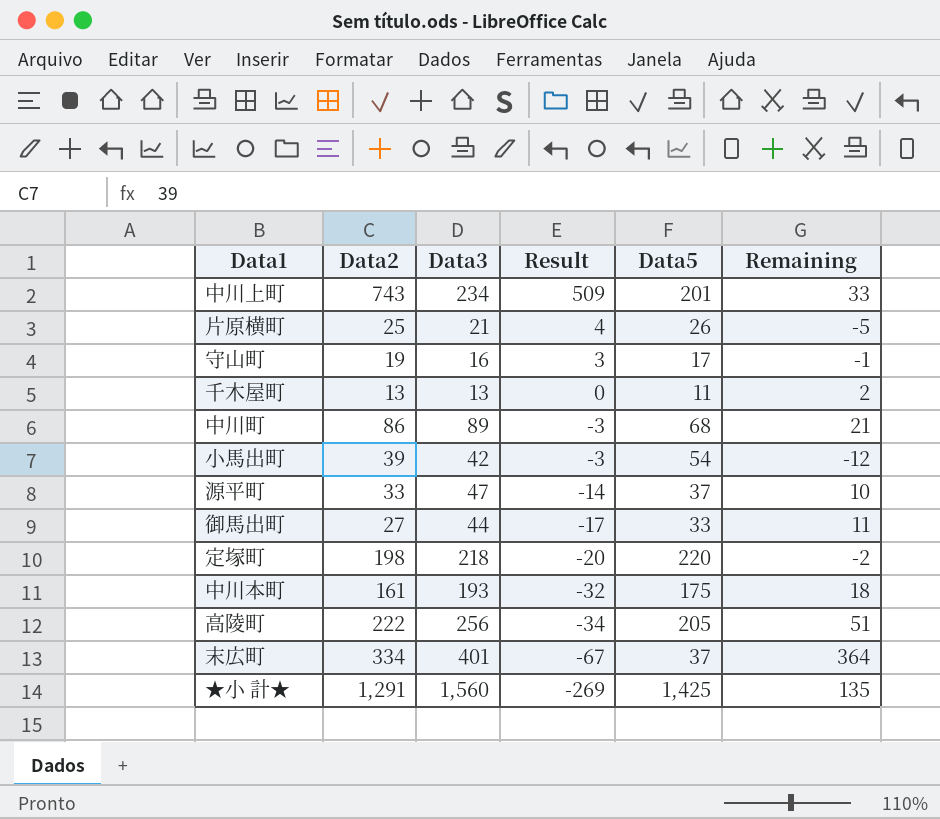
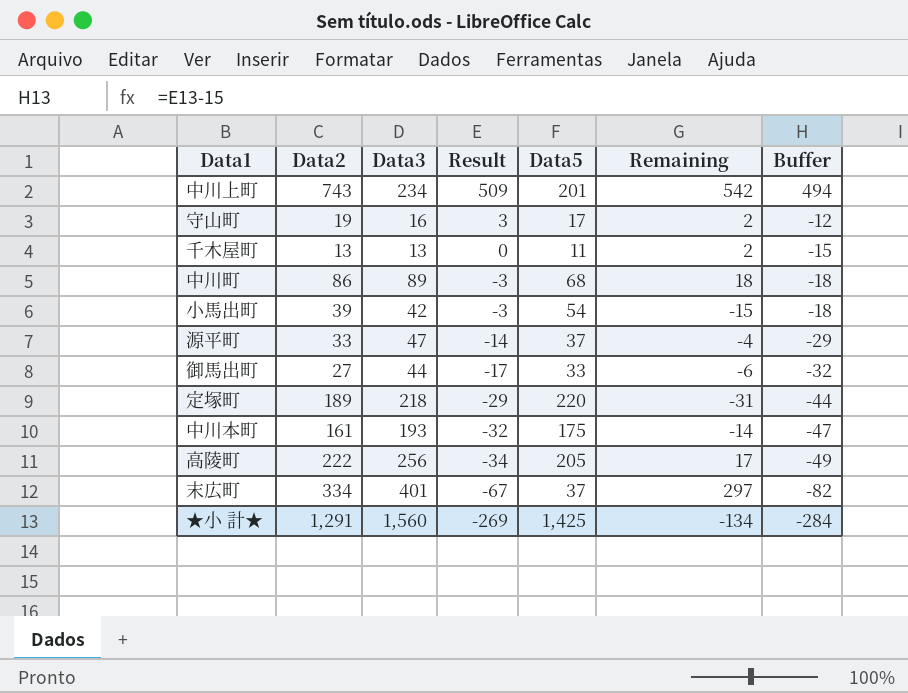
column Remaining | formula: [Data3] - [Data5] -> [Data2] - [Data5]
column Buffer | formula: none -> [Result] - 15
row 片原横町: 25 | 21 | 4 | 26 | -5 -> none
定塚町 | Data2: 198 -> 189
定塚町 | Result: -20 -> -29

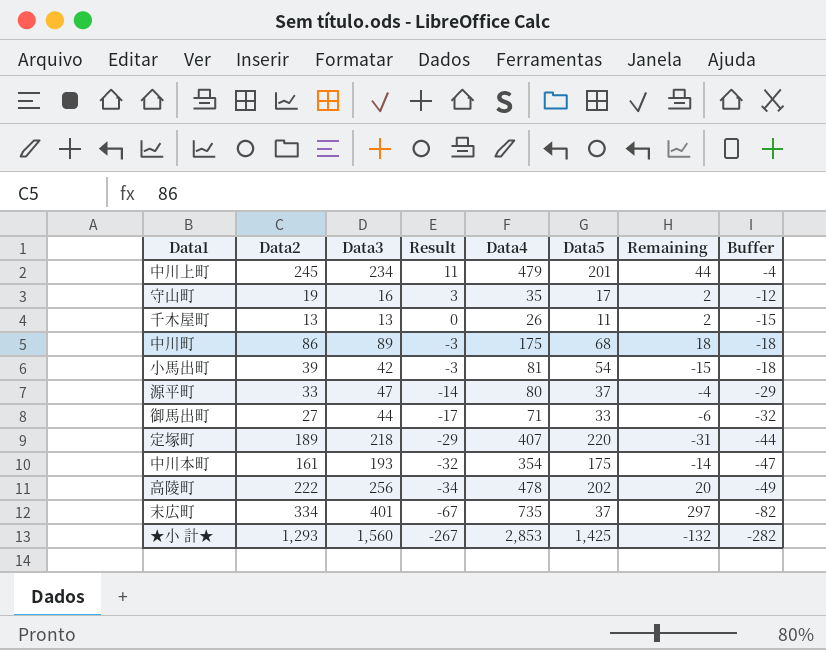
column Data4 | formula: none -> [Data2] + [Data3]
中川上町 | Data2: 743 -> 245
中川上町 | Result: 509 -> 11
中川上町 | Remaining: 542 -> 44
中川上町 | Buffer: 494 -> -4
高陵町 | Data5: 205 -> 202
高陵町 | Remaining: 17 -> 20
★小 計★ | Data2: 1,291 -> 1,293
★小 計★ | Result: -269 -> -267
★小 計★ | Remaining: -134 -> -132
★小 計★ | Buffer: -284 -> -282

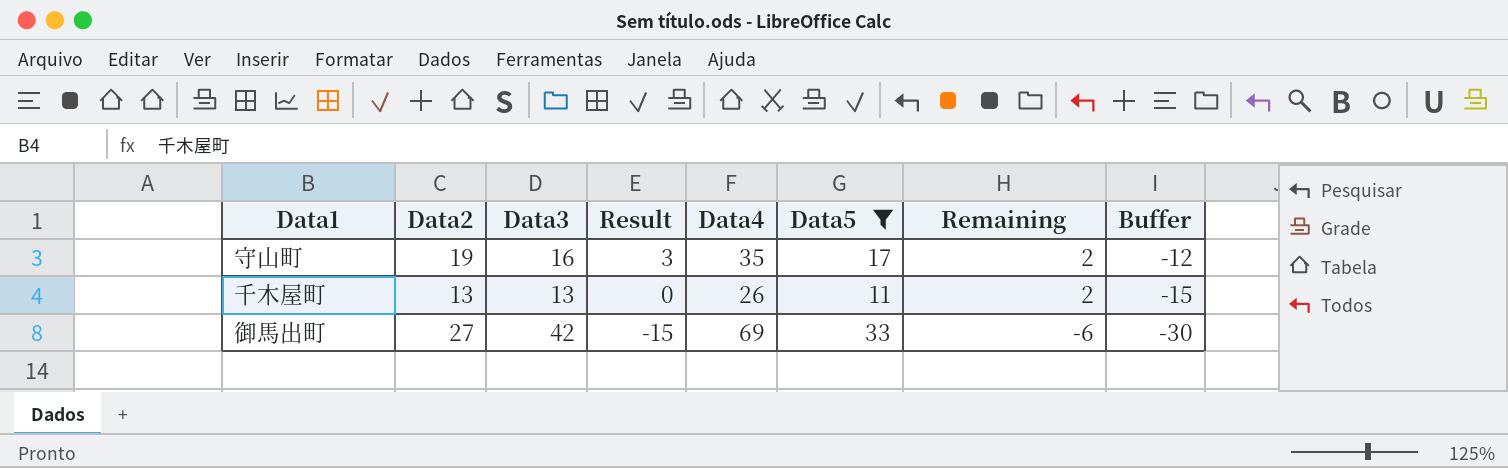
filter: none -> Data5 <= 33
御馬出町 | Data3: 44 -> 42
御馬出町 | Result: -17 -> -15
御馬出町 | Data4: 71 -> 69
御馬出町 | Buffer: -32 -> -30

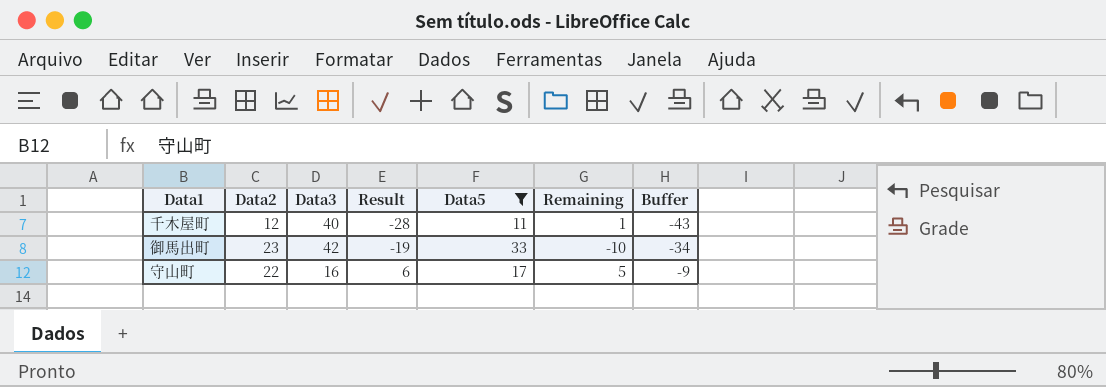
row order: Result descending -> Result ascending
column Data4 | formula: [Data2] + [Data3] -> none
千木屋町 | Data2: 13 -> 12
千木屋町 | Data3: 13 -> 40
千木屋町 | Result: 0 -> -28
千木屋町 | Remaining: 2 -> 1
千木屋町 | Buffer: -15 -> -43
御馬出町 | Data2: 27 -> 23
御馬出町 | Result: -15 -> -19
御馬出町 | Remaining: -6 -> -10
御馬出町 | Buffer: -30 -> -34
守山町 | Data2: 19 -> 22
守山町 | Result: 3 -> 6
守山町 | Remaining: 2 -> 5
守山町 | Buffer: -12 -> -9

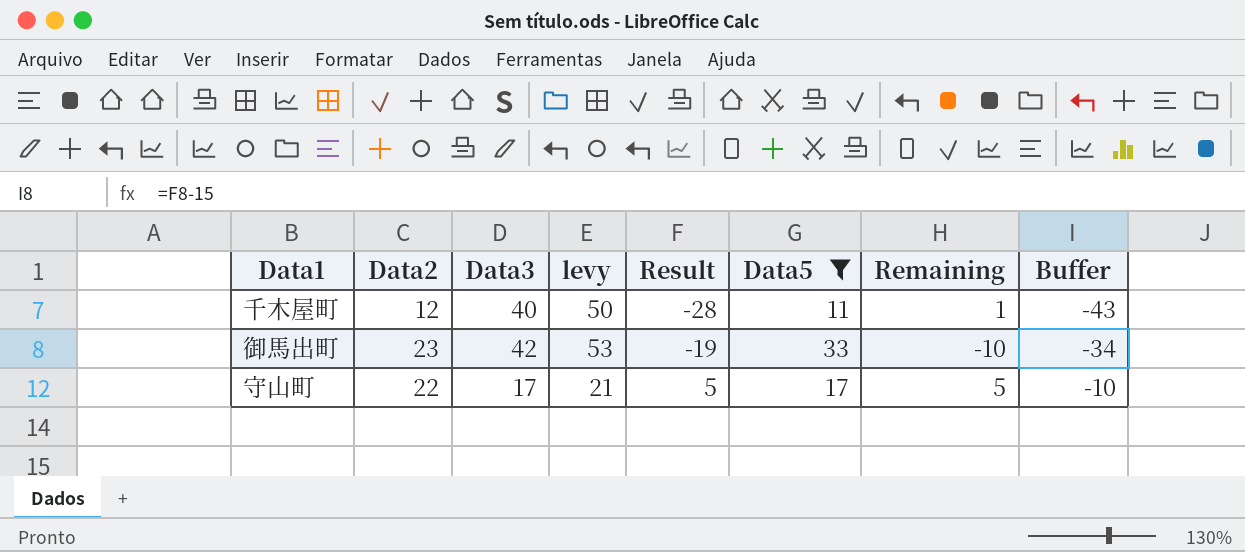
column levy | formula: none -> [Data3] * 1.25
守山町 | Data3: 16 -> 17
守山町 | Result: 6 -> 5
守山町 | Buffer: -9 -> -10

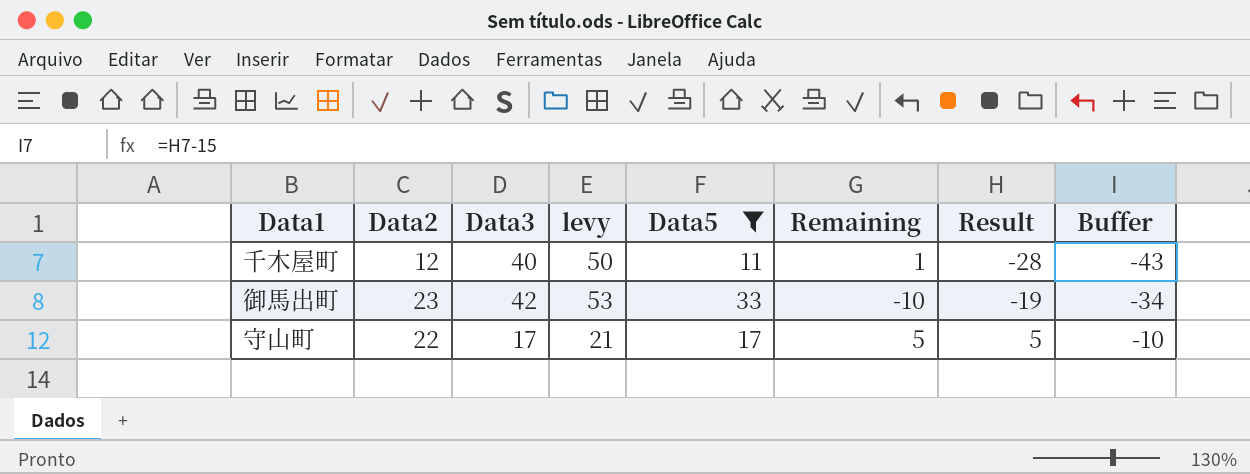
column Result | position: 5 -> 7

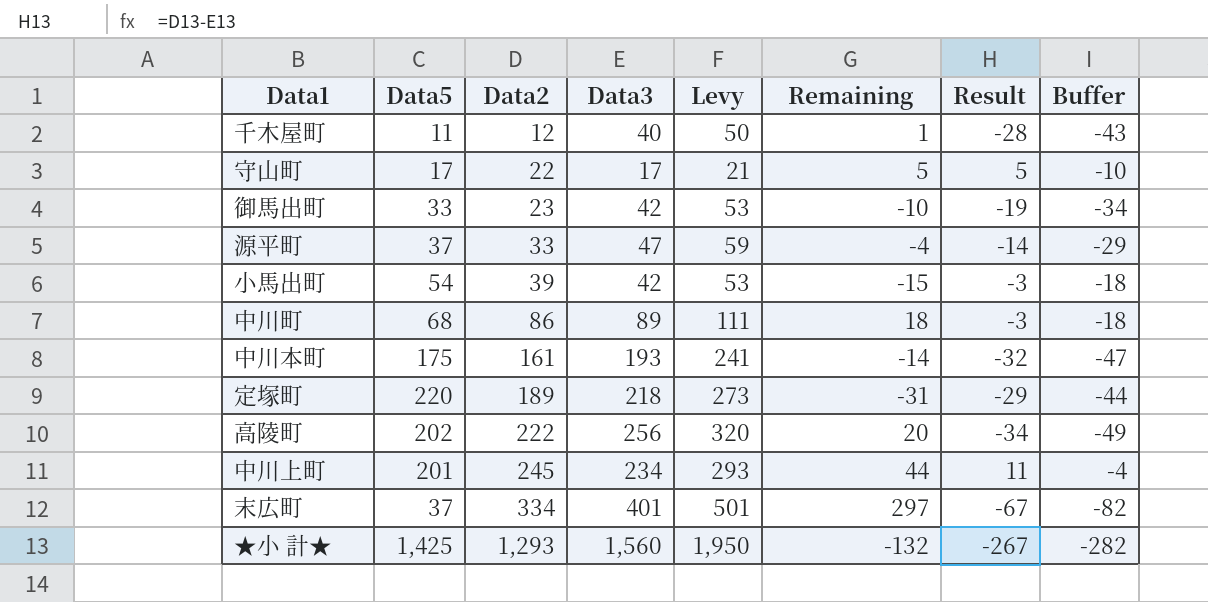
filter: Data5 <= 33 -> none
row order: Result ascending -> Data2 ascending
column Data5 | position: 5 -> 2
column name: levy -> Levy

